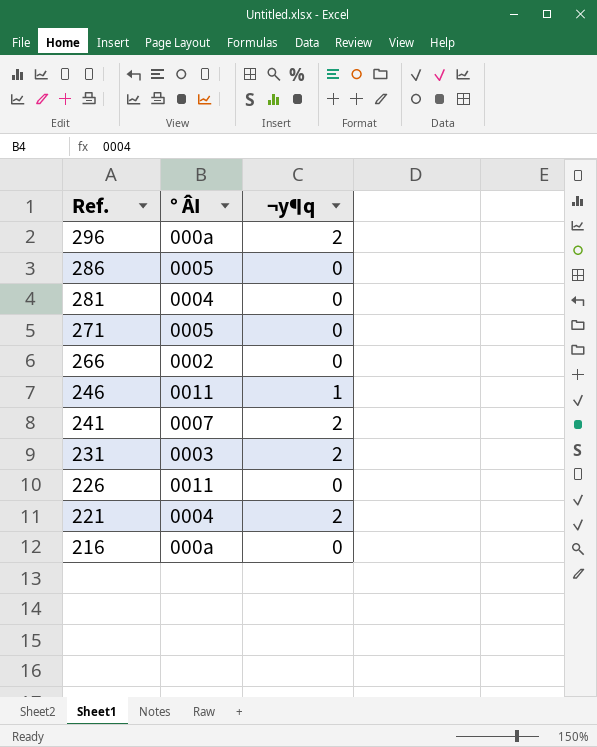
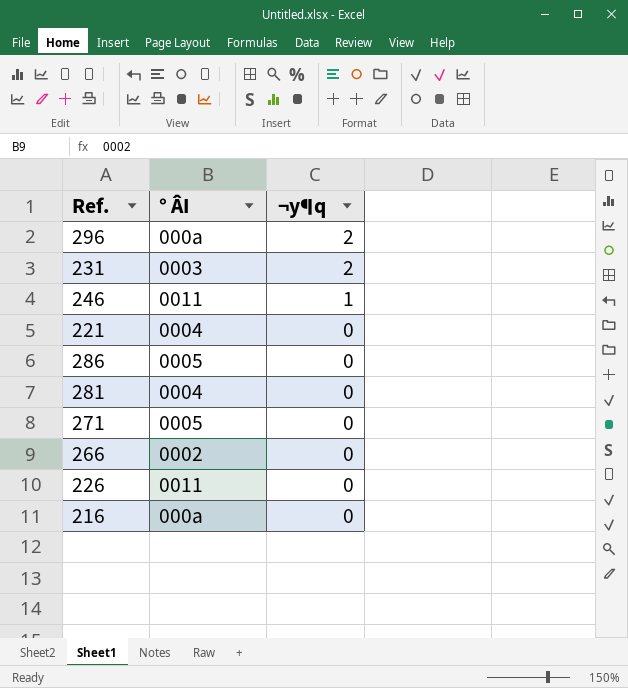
row order: Ref. descending -> ¬y¶q descending
row 241: 0007 | 2 -> none
221 | ¬y¶q: 2 -> 0

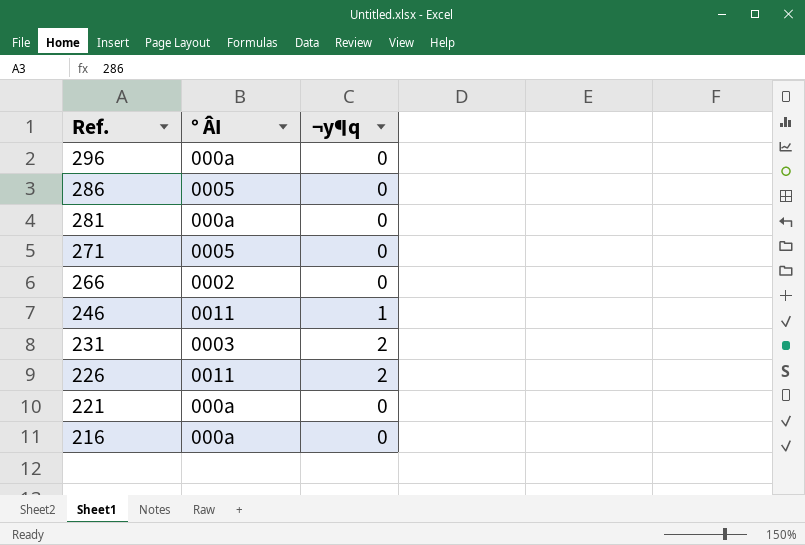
row order: ¬y¶q descending -> Ref. descending
296 | ¬y¶q: 2 -> 0
281 | ° ÂI: 0004 -> 000a
226 | ¬y¶q: 0 -> 2
221 | ° ÂI: 0004 -> 000a

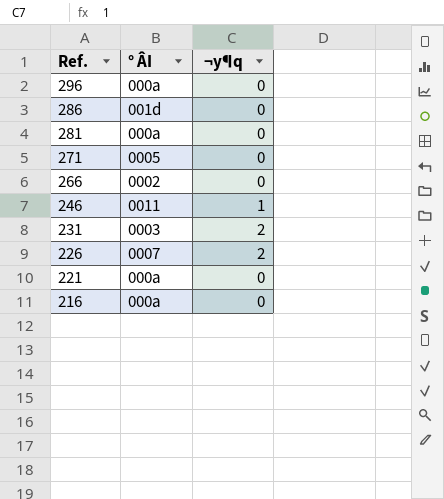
286 | ° ÂI: 0005 -> 001d
226 | ° ÂI: 0011 -> 0007

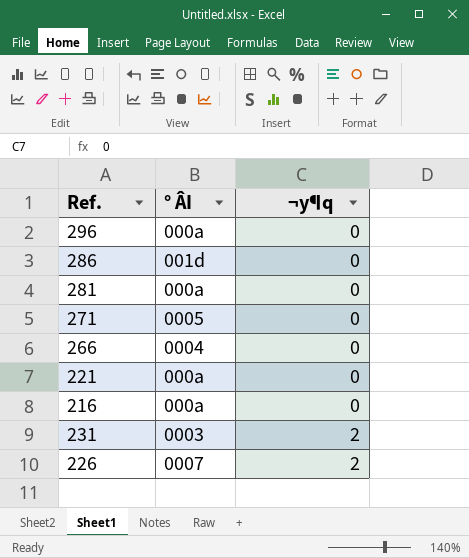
row order: Ref. descending -> ¬y¶q ascending
row 246: 0011 | 1 -> none
266 | ° ÂI: 0002 -> 0004

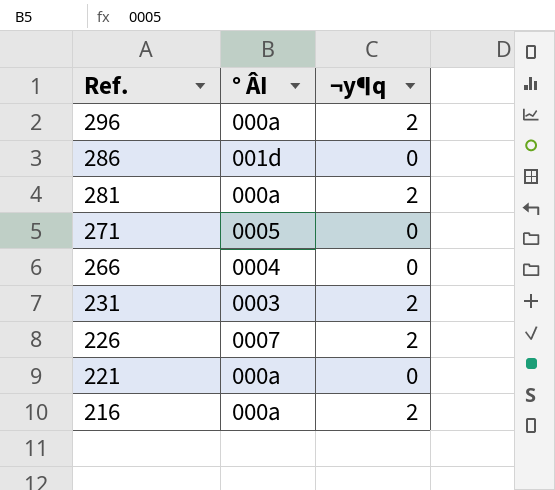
row order: ¬y¶q ascending -> Ref. descending
296 | ¬y¶q: 0 -> 2
281 | ¬y¶q: 0 -> 2
216 | ¬y¶q: 0 -> 2

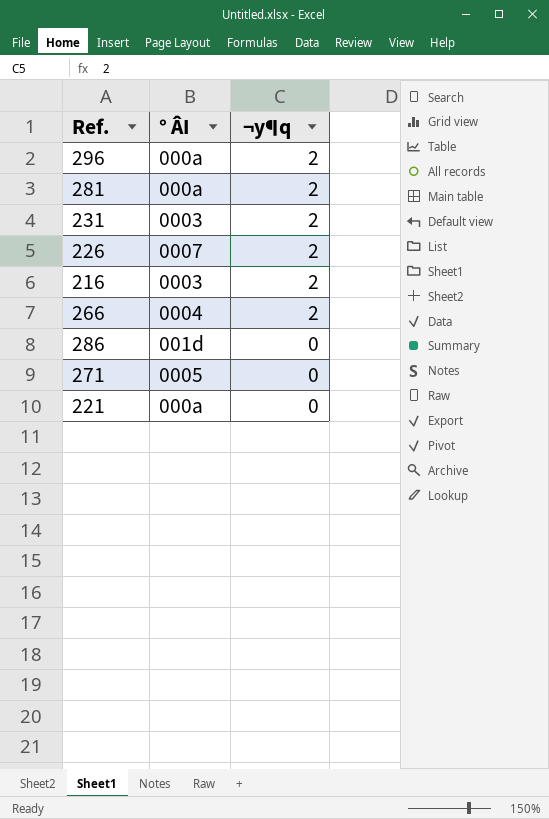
row order: Ref. descending -> ¬y¶q descending
216 | ° ÂI: 000a -> 0003
266 | ¬y¶q: 0 -> 2

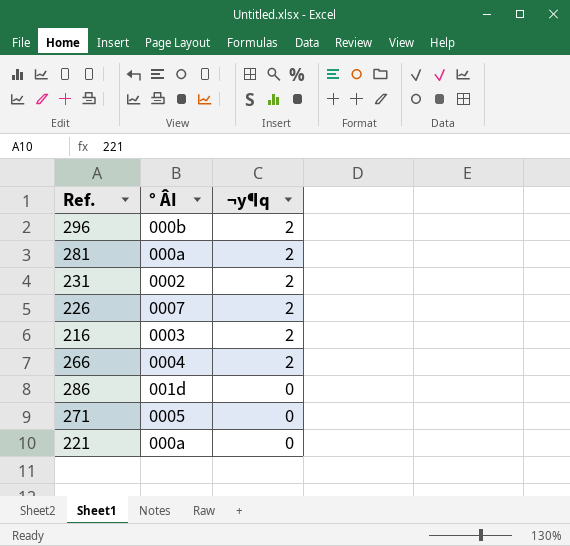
296 | ° ÂI: 000a -> 000b
231 | ° ÂI: 0003 -> 0002

